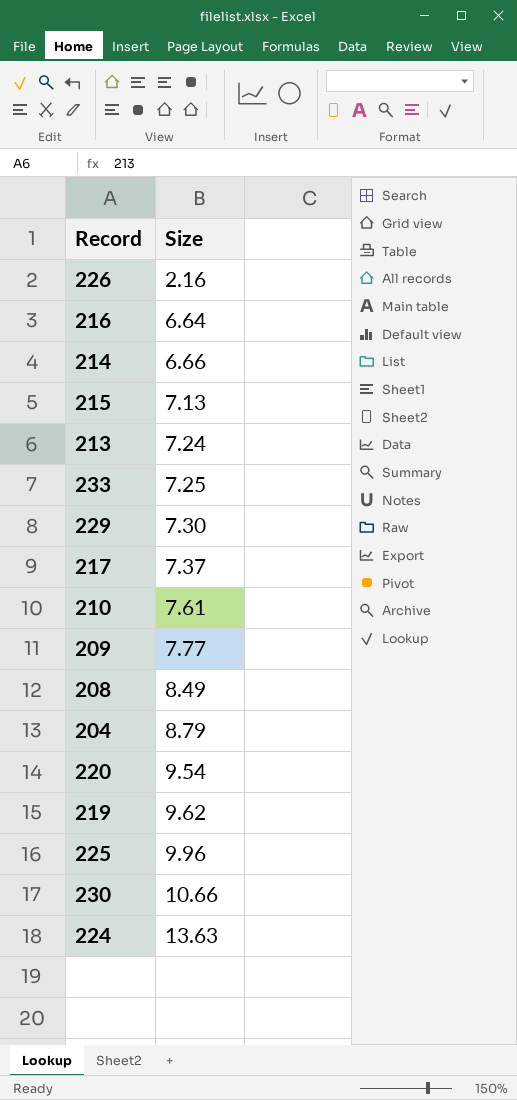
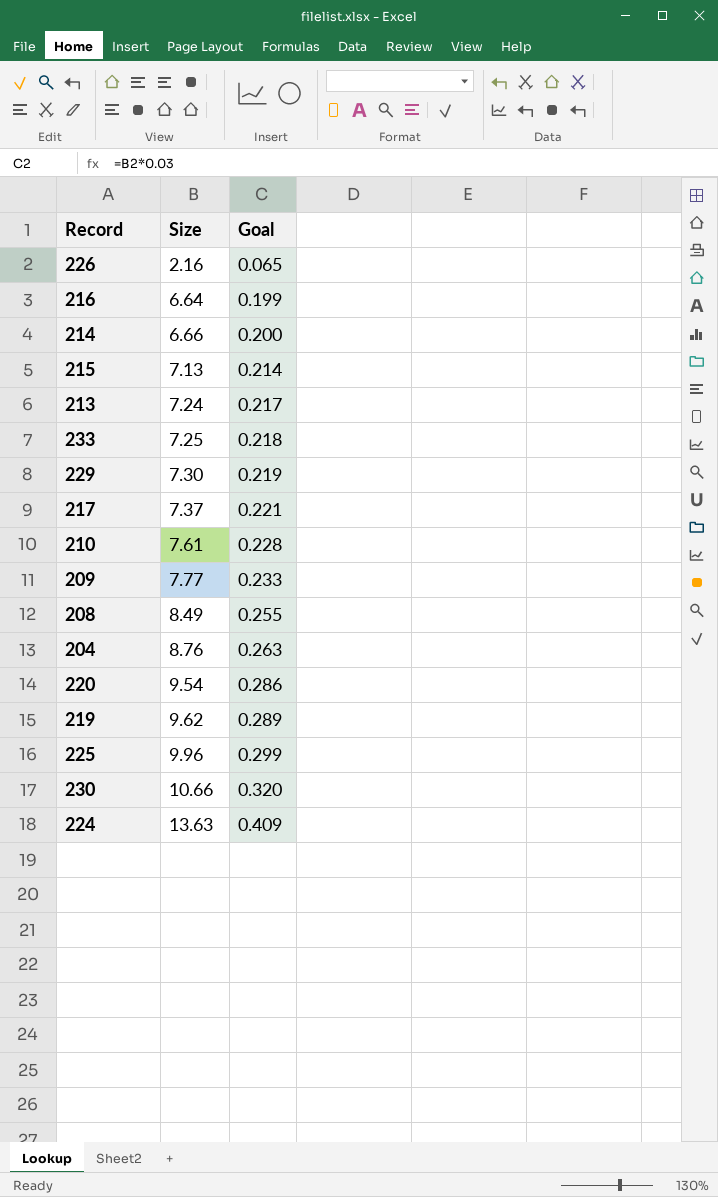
column Goal | formula: none -> [Size] * 0.03
204 | Size: 8.79 -> 8.76

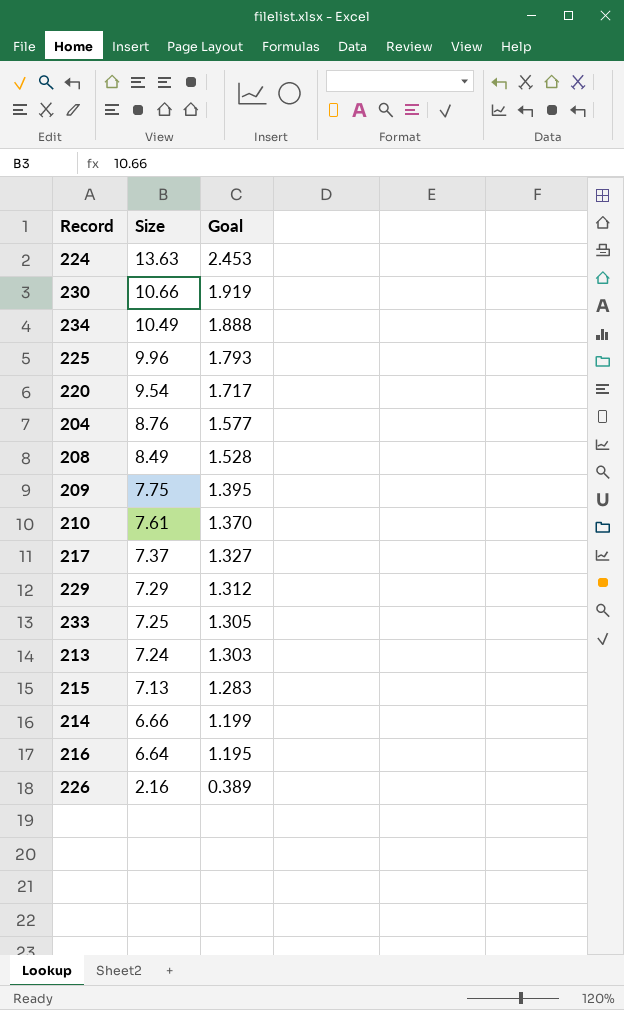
row order: Size ascending -> Size descending
column Goal | formula: [Size] * 0.03 -> [Size] * 0.18
row 219: 9.62 | 0.289 -> none
row 234: none -> 10.49 | 1.888
209 | Size: 7.77 -> 7.75
229 | Size: 7.30 -> 7.29

